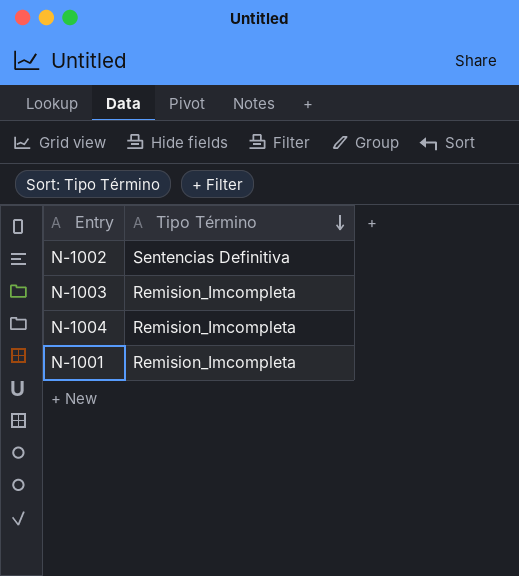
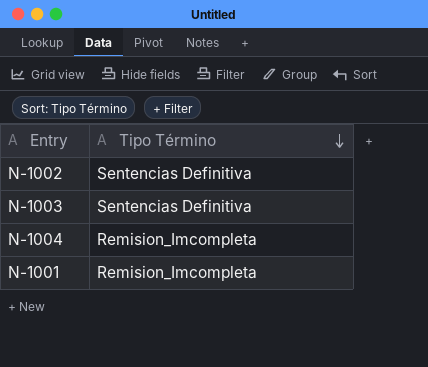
N-1003 | Tipo Término: Remision_Imcompleta -> Sentencias Definitiva

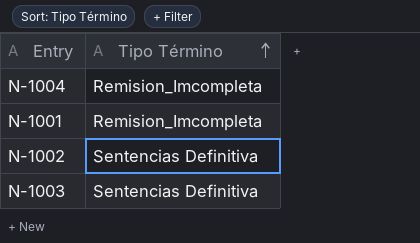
row order: Tipo Término descending -> Tipo Término ascending

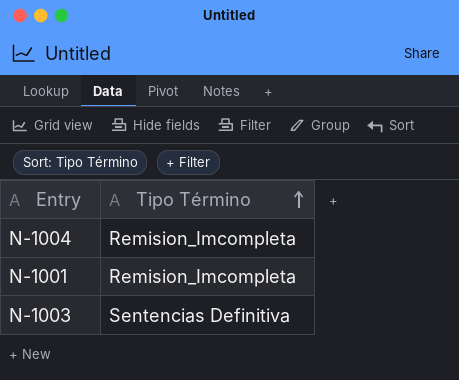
row N-1002: Sentencias Definitiva -> none

